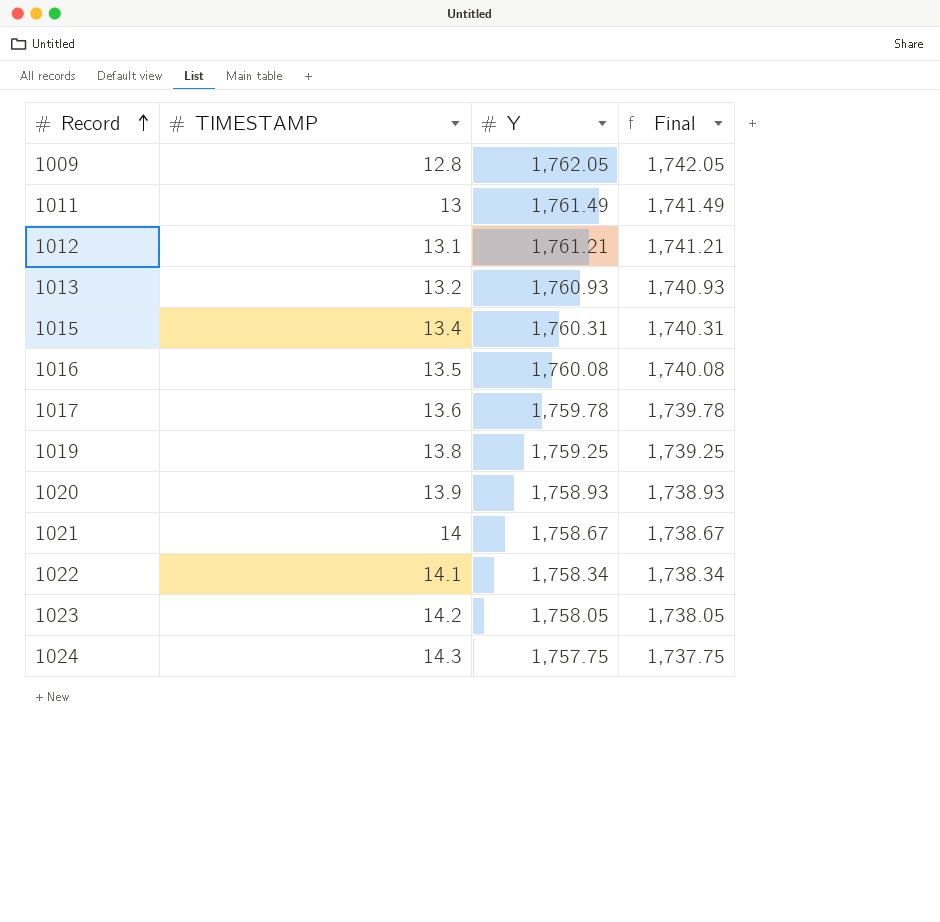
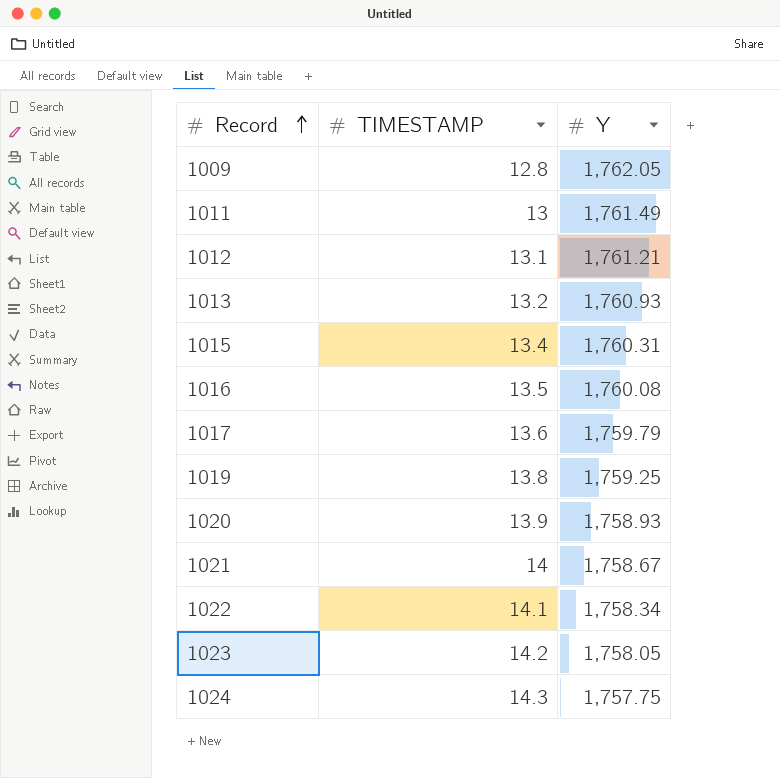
column Final | formula: [Y] - 20 -> none
1017 | Y: 1,759.78 -> 1,759.79

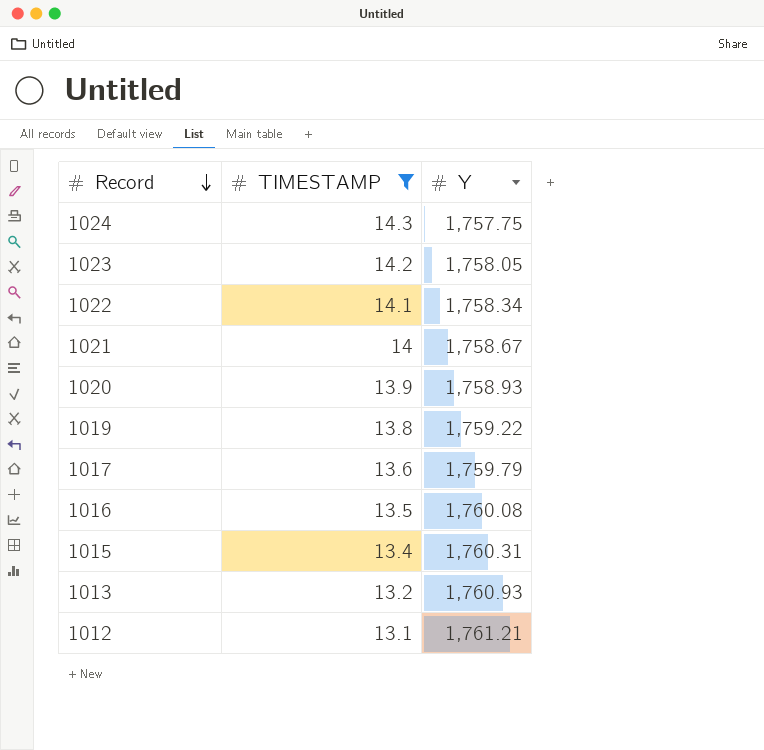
filter: none -> TIMESTAMP >= 13.1
row order: Record ascending -> Record descending
1019 | Y: 1,759.25 -> 1,759.22

